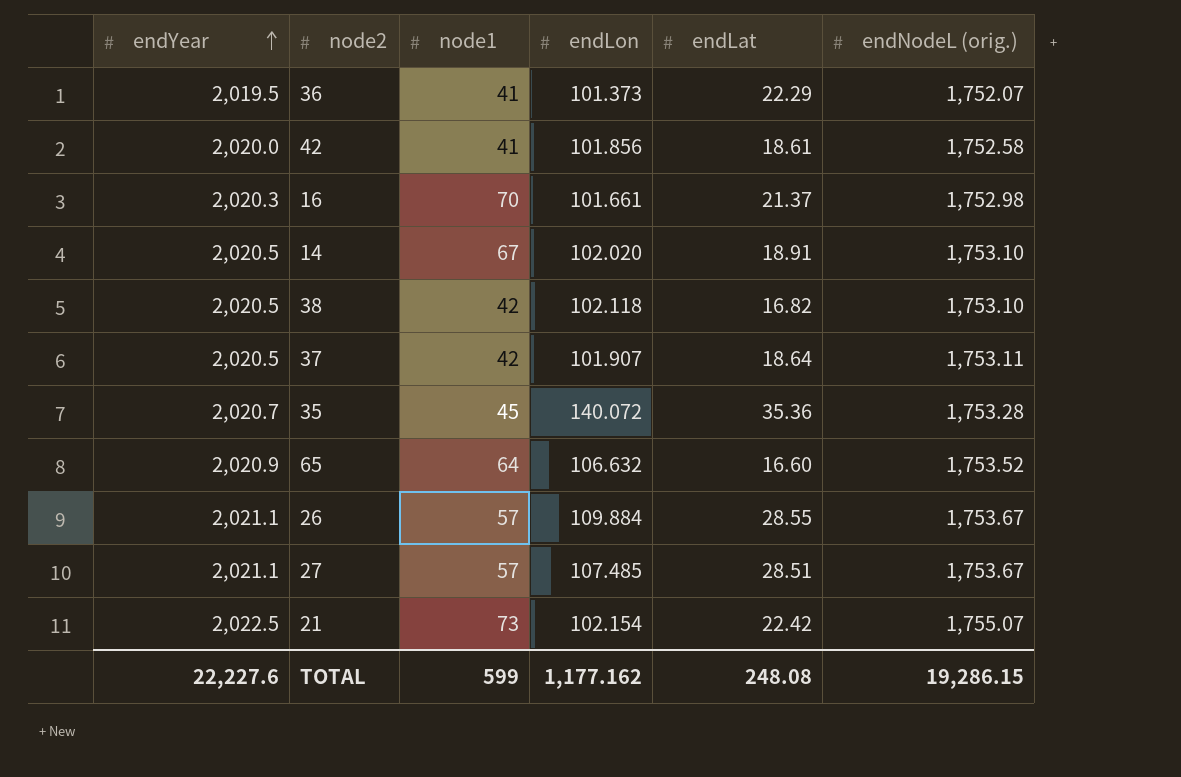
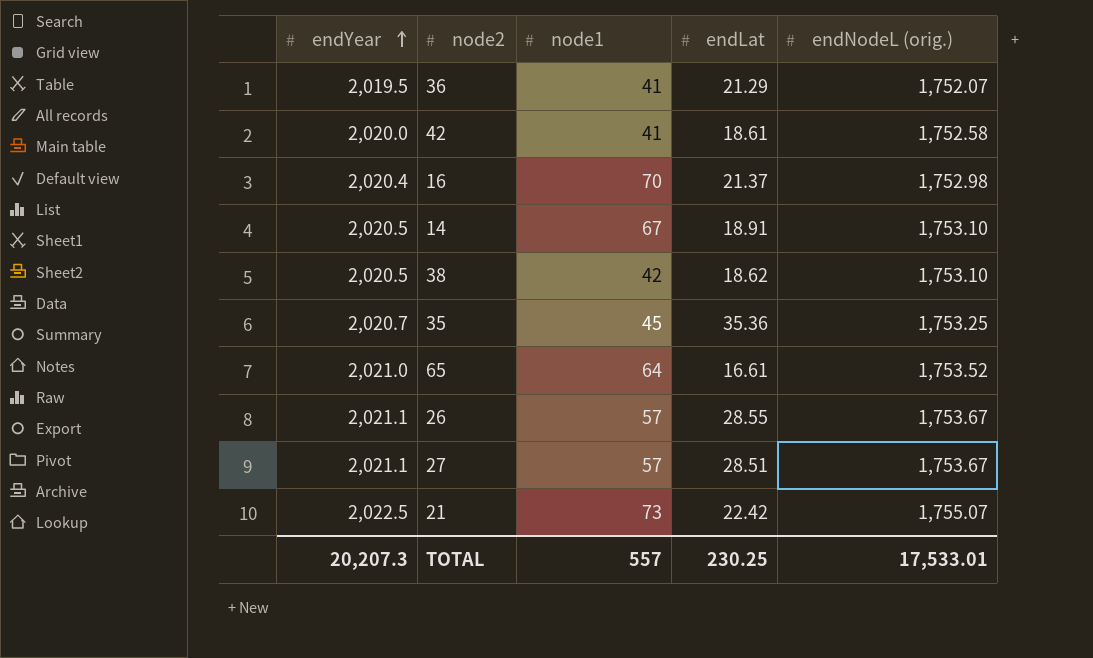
column endLon | position: 4 -> none
row 37: 2,020.5 | 42 | 101.907 | 18.64 | 1,753.11 -> none
36 | endLat: 22.29 -> 21.29
16 | endYear: 2,020.3 -> 2,020.4
38 | endLat: 16.82 -> 18.62
35 | endNodeL (orig.): 1,753.28 -> 1,753.25
65 | endYear: 2,020.9 -> 2,021.0
65 | endLat: 16.60 -> 16.61
TOTAL | endYear: 22,227.6 -> 20,207.3
TOTAL | node1: 599 -> 557
TOTAL | endLat: 248.08 -> 230.25
TOTAL | endNodeL (orig.): 19,286.15 -> 17,533.01

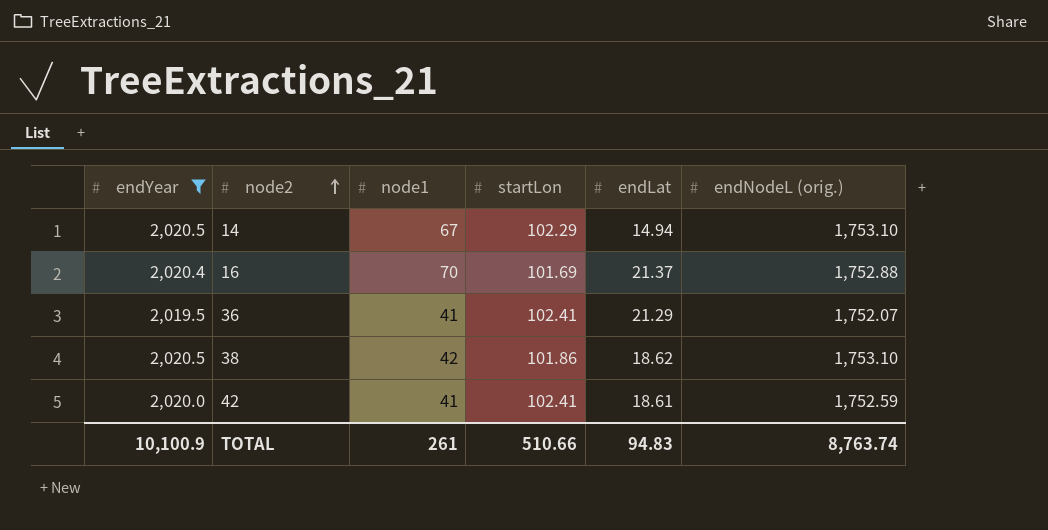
filter: none -> endYear <= 2,020.5
row order: endYear ascending -> node2 ascending
column startLon | position: none -> 4
14 | endLat: 18.91 -> 14.94
16 | endNodeL (orig.): 1,752.98 -> 1,752.88
42 | endNodeL (orig.): 1,752.58 -> 1,752.59
TOTAL | endYear: 20,207.3 -> 10,100.9
TOTAL | node1: 557 -> 261
TOTAL | endLat: 230.25 -> 94.83
TOTAL | endNodeL (orig.): 17,533.01 -> 8,763.74

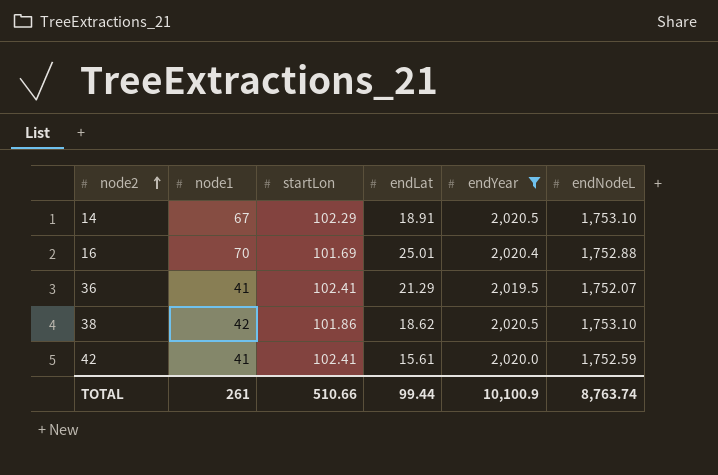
column endYear | position: 1 -> 5
column name: endNodeL (orig.) -> endNodeL
14 | endLat: 14.94 -> 18.91
16 | endLat: 21.37 -> 25.01
42 | endLat: 18.61 -> 15.61
TOTAL | endLat: 94.83 -> 99.44

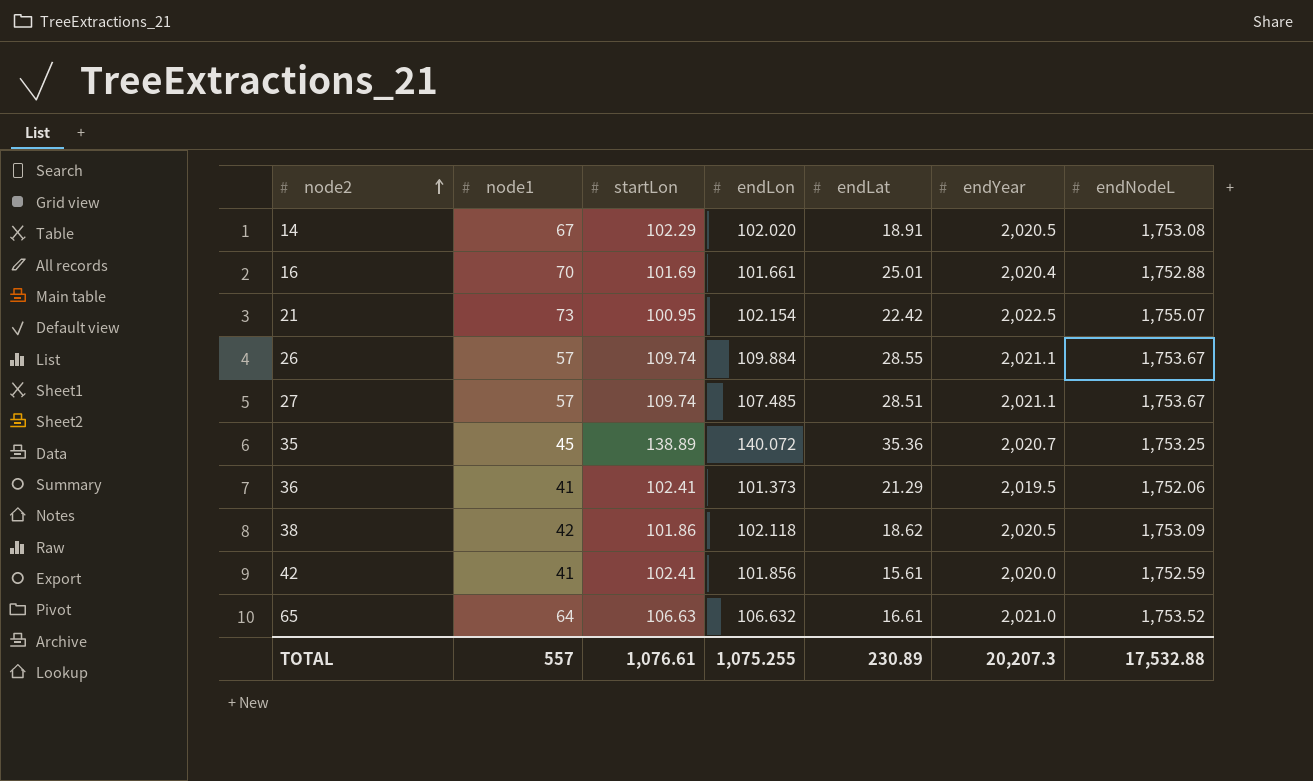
filter: endYear <= 2,020.5 -> none
column endLon | position: none -> 4
14 | endNodeL: 1,753.10 -> 1,753.08
36 | endNodeL: 1,752.07 -> 1,752.06
38 | endNodeL: 1,753.10 -> 1,753.09
TOTAL | node1: 261 -> 557
TOTAL | startLon: 510.66 -> 1,076.61
TOTAL | endLat: 99.44 -> 230.89
TOTAL | endYear: 10,100.9 -> 20,207.3
TOTAL | endNodeL: 8,763.74 -> 17,532.88

